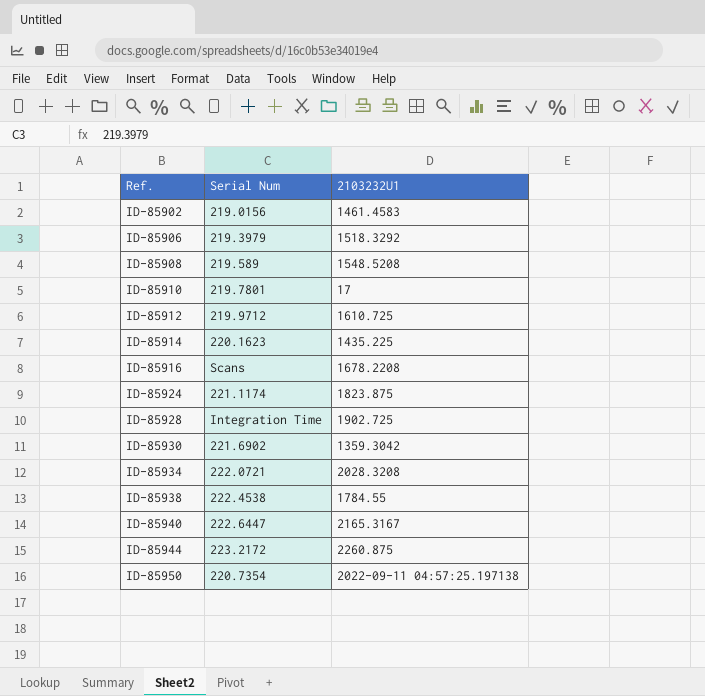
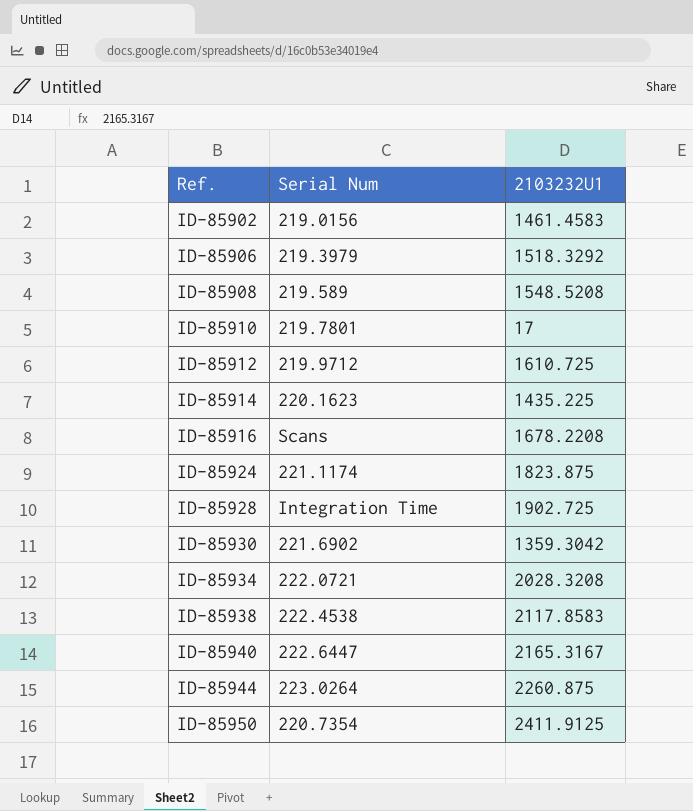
ID-85938 | 2103232U1: 1784.55 -> 2117.8583
ID-85944 | Serial Num: 223.2172 -> 223.0264
ID-85950 | 2103232U1: 2022-09-11 04:57:25.197138 -> 2411.9125

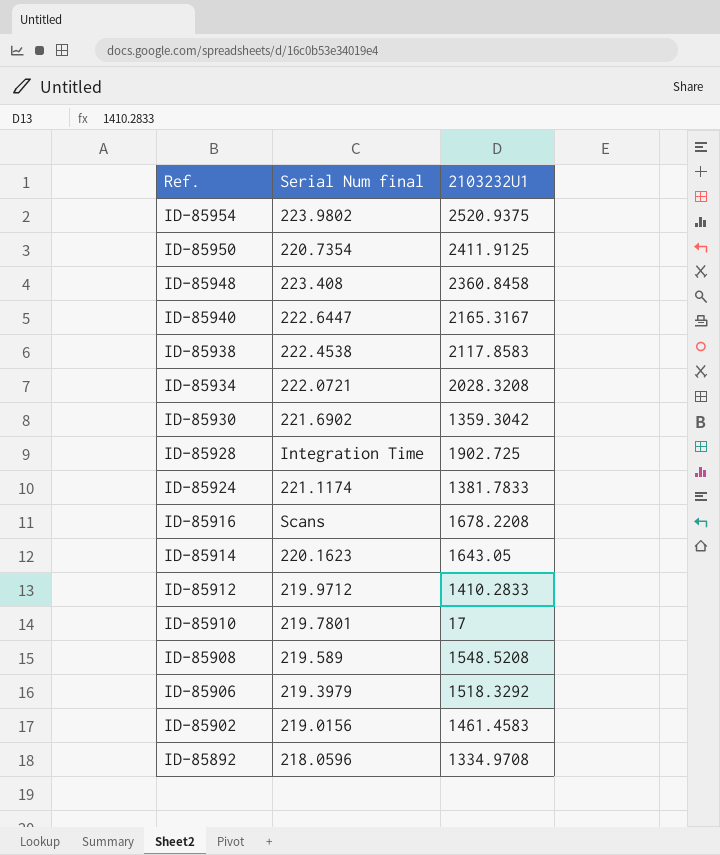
row order: Ref. ascending -> Ref. descending
column name: Serial Num -> Serial Num final
row ID-85944: 223.0264 | 2260.875 -> none
row ID-85954: none -> 223.9802 | 2520.9375
row ID-85948: none -> 223.408 | 2360.8458
ID-85924 | 2103232U1: 1823.875 -> 1381.7833
ID-85914 | 2103232U1: 1435.225 -> 1643.05
ID-85912 | 2103232U1: 1610.725 -> 1410.2833
row ID-85892: none -> 218.0596 | 1334.9708

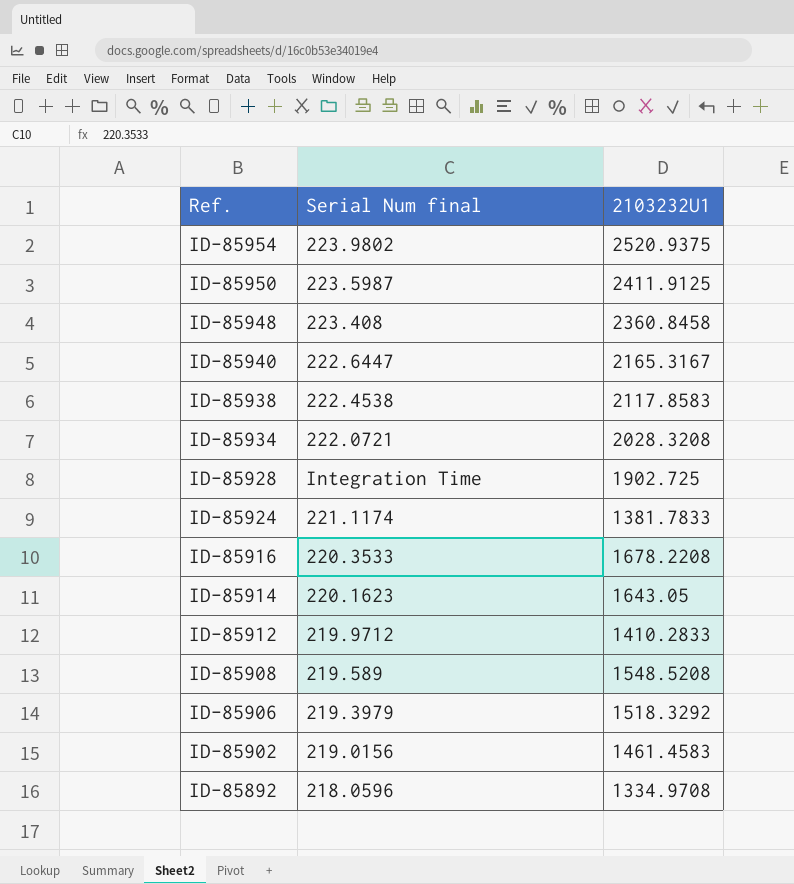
row ID-85930: 221.6902 | 1359.3042 -> none
row ID-85910: 219.7801 | 17 -> none
ID-85950 | Serial Num final: 220.7354 -> 223.5987
ID-85916 | Serial Num final: Scans -> 220.3533

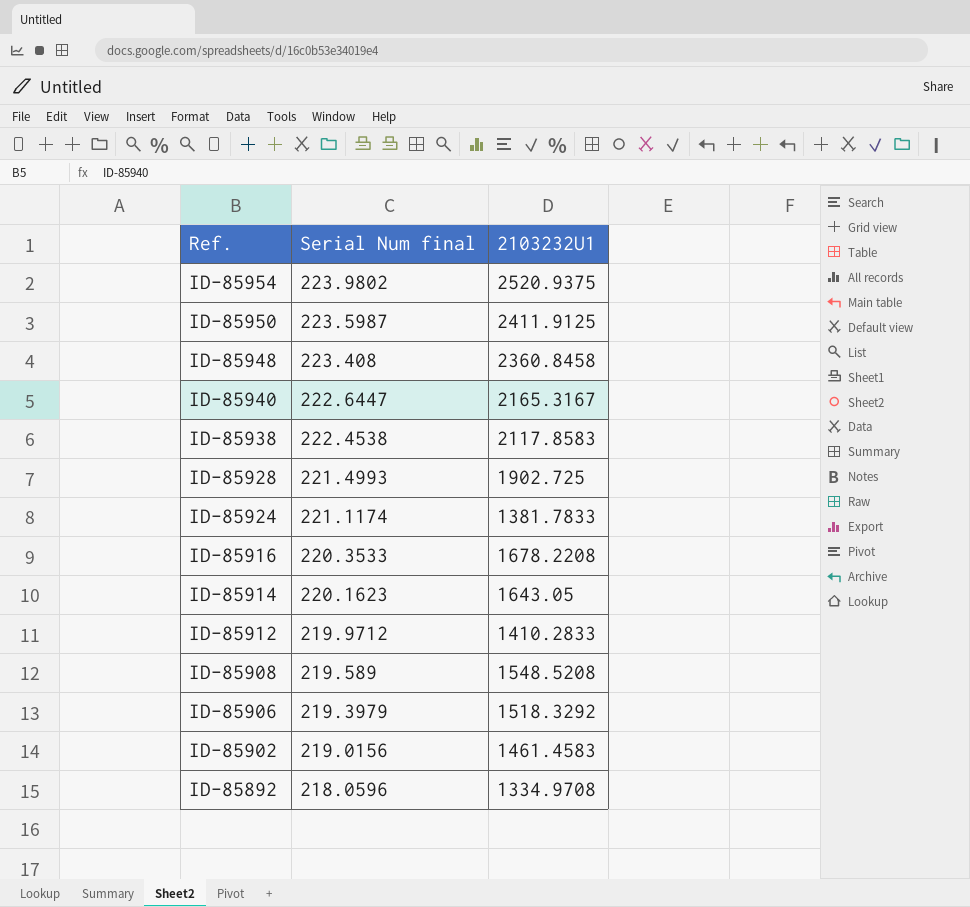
row ID-85934: 222.0721 | 2028.3208 -> none
ID-85928 | Serial Num final: Integration Time -> 221.4993

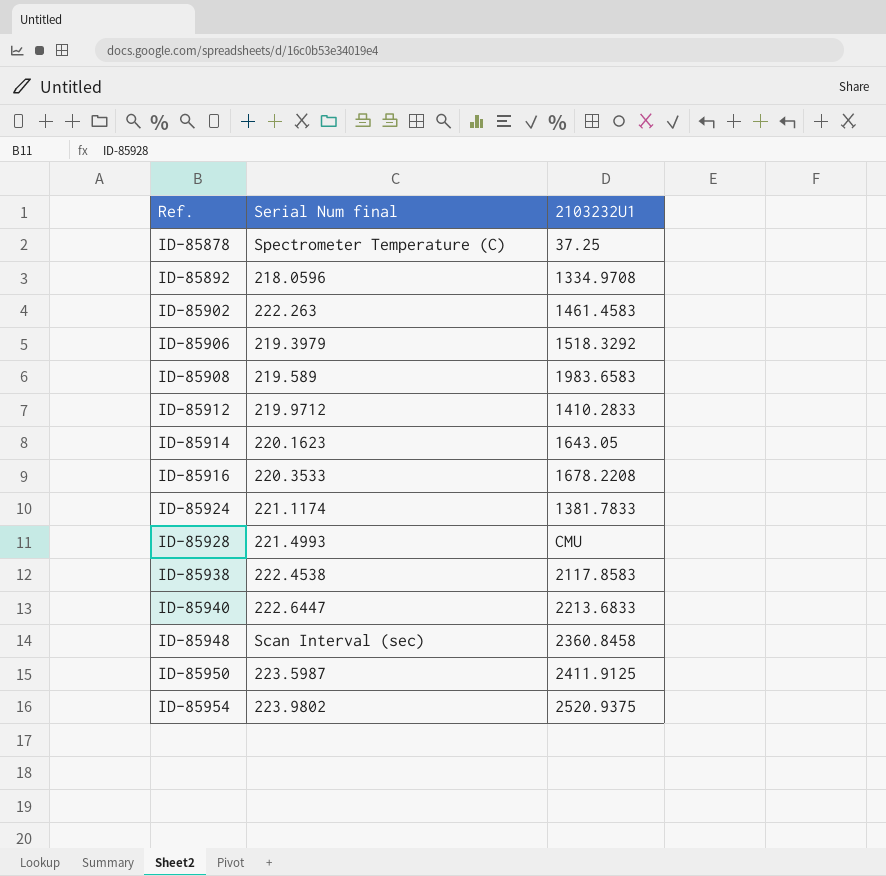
row order: Ref. descending -> Ref. ascending
row ID-85878: none -> Spectrometer Temperature (C) | 37.25
ID-85902 | Serial Num final: 219.0156 -> 222.263
ID-85908 | 2103232U1: 1548.5208 -> 1983.6583
ID-85928 | 2103232U1: 1902.725 -> CMU
ID-85940 | 2103232U1: 2165.3167 -> 2213.6833
ID-85948 | Serial Num final: 223.408 -> Scan Interval (sec)

